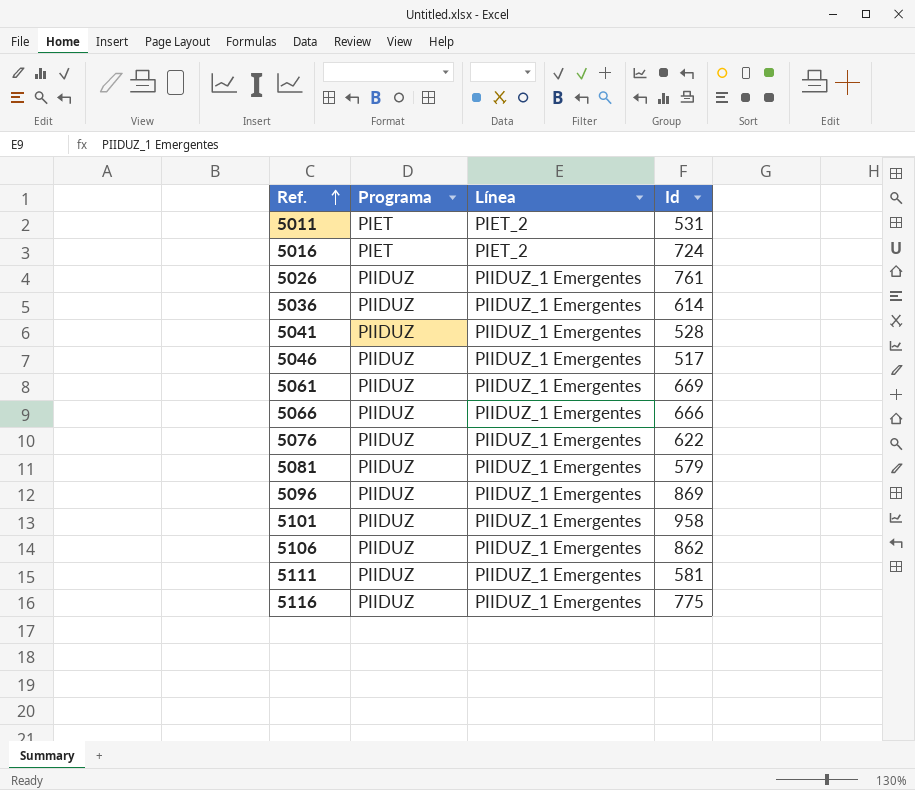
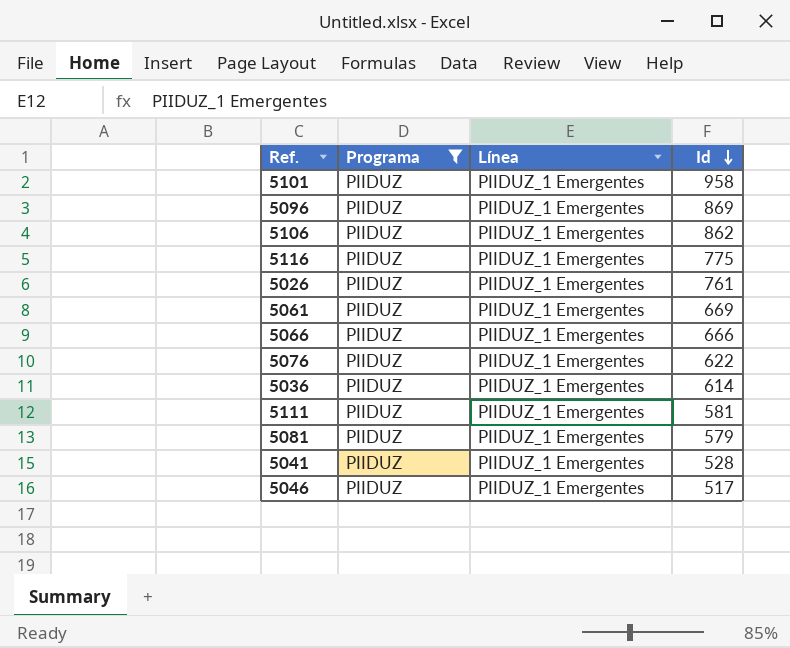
filter: none -> Programa = PIIDUZ
row order: Ref. ascending -> Id descending

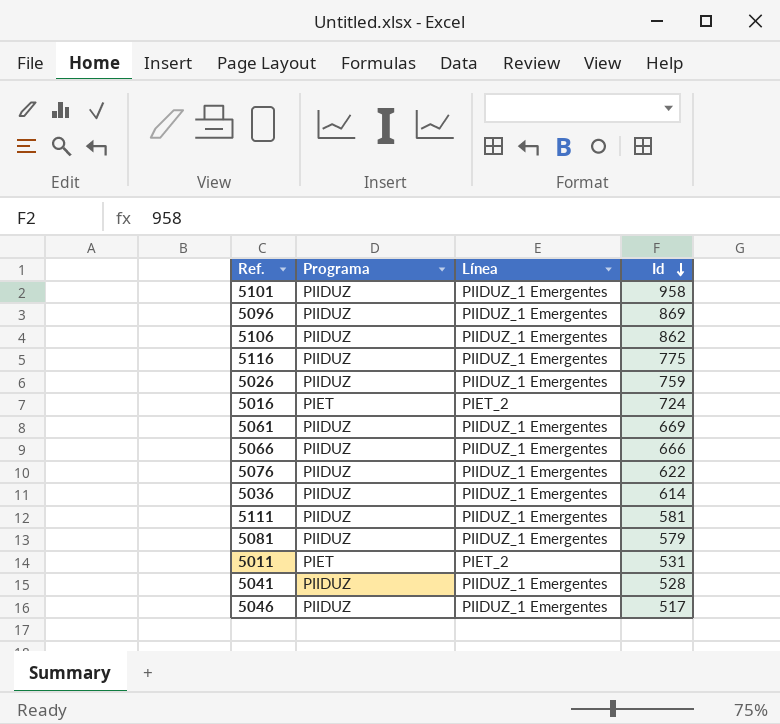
filter: Programa = PIIDUZ -> none
5026 | Id: 761 -> 759

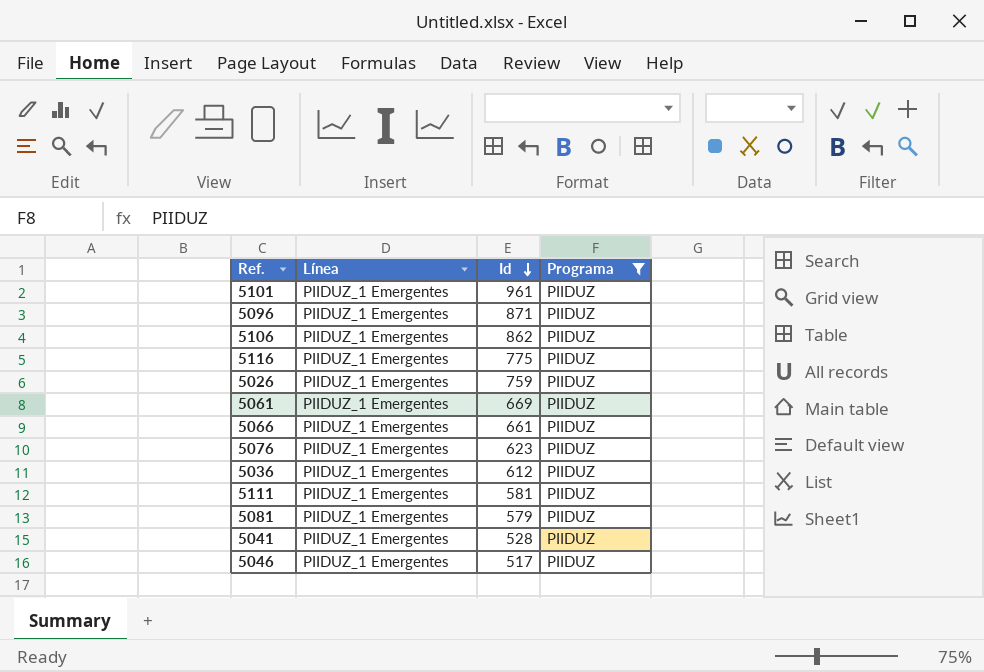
filter: none -> Programa = PIIDUZ
column Programa | position: 2 -> 4
5101 | Id: 958 -> 961
5096 | Id: 869 -> 871
5066 | Id: 666 -> 661
5076 | Id: 622 -> 623
5036 | Id: 614 -> 612

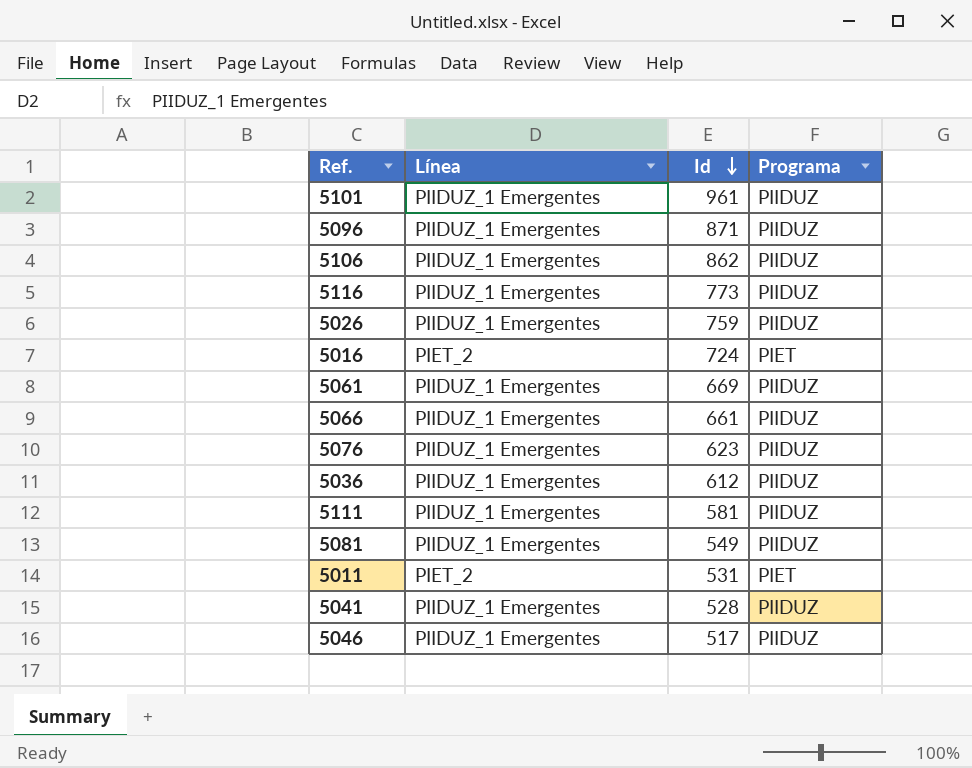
filter: Programa = PIIDUZ -> none
5116 | Id: 775 -> 773
5081 | Id: 579 -> 549

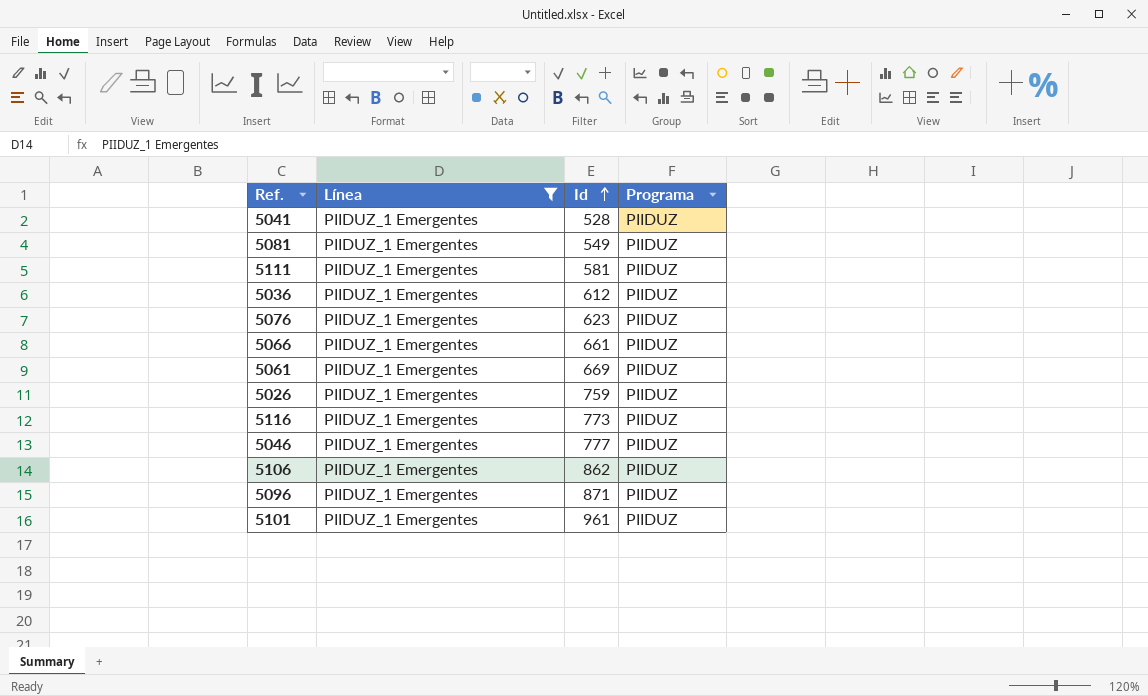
filter: none -> Línea = PIIDUZ_1 Emergentes
row order: Id descending -> Id ascending
5046 | Id: 517 -> 777

